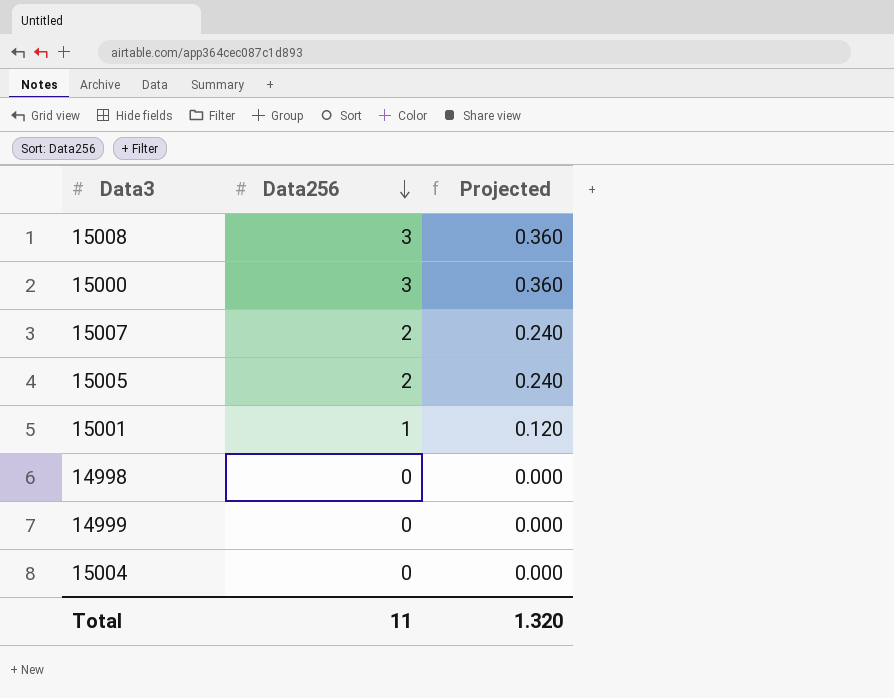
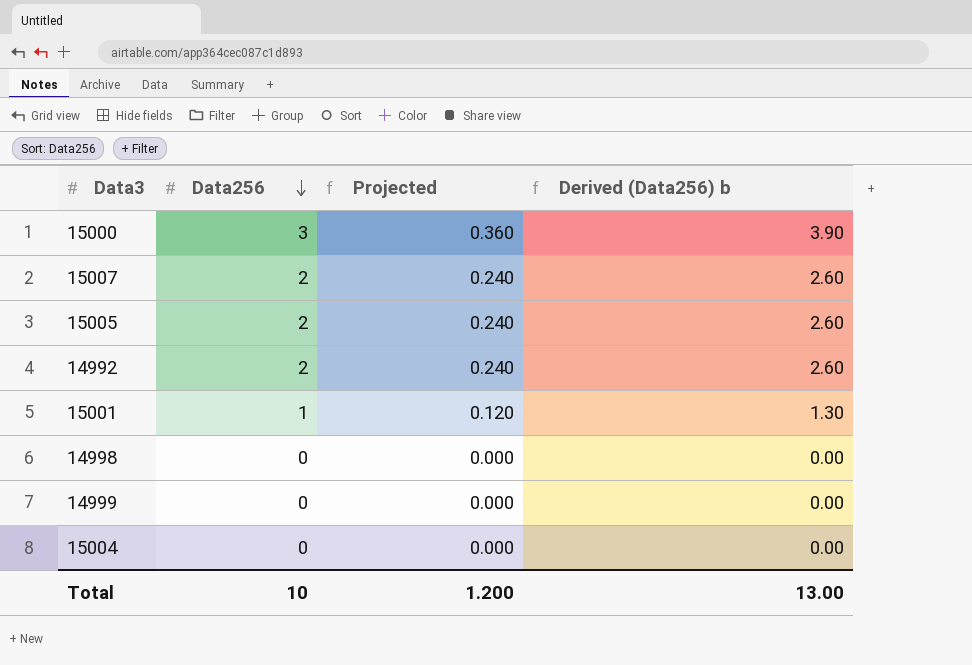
column Derived (Data256) b | formula: none -> [Data256] * 1.3
row 15008: 3 | 0.360 -> none
row 14992: none -> 2 | 0.240 | 2.60
Total | Data256: 11 -> 10
Total | Projected: 1.320 -> 1.200

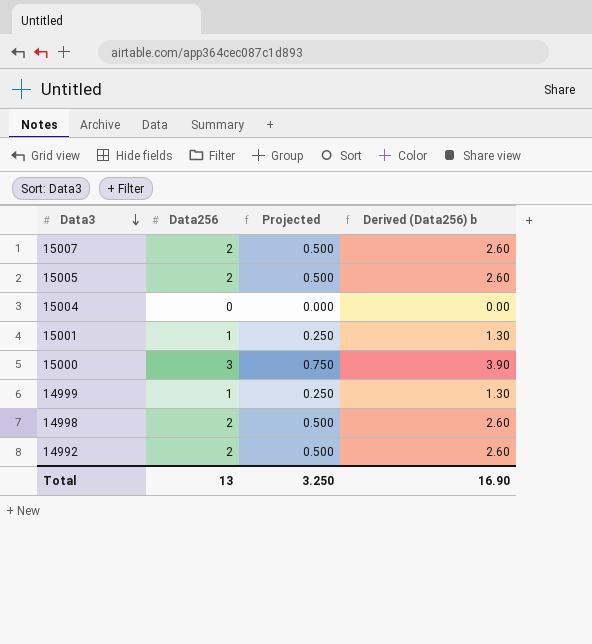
row order: Data256 descending -> Data3 descending
column Projected | formula: [Data256] * 0.12 -> [Data256] * 0.25
14999 | Data256: 0 -> 1
14999 | Derived (Data256) b: 0.00 -> 1.30
14998 | Data256: 0 -> 2
14998 | Derived (Data256) b: 0.00 -> 2.60
Total | Data256: 10 -> 13
Total | Projected: 1.200 -> 3.250
Total | Derived (Data256) b: 13.00 -> 16.90

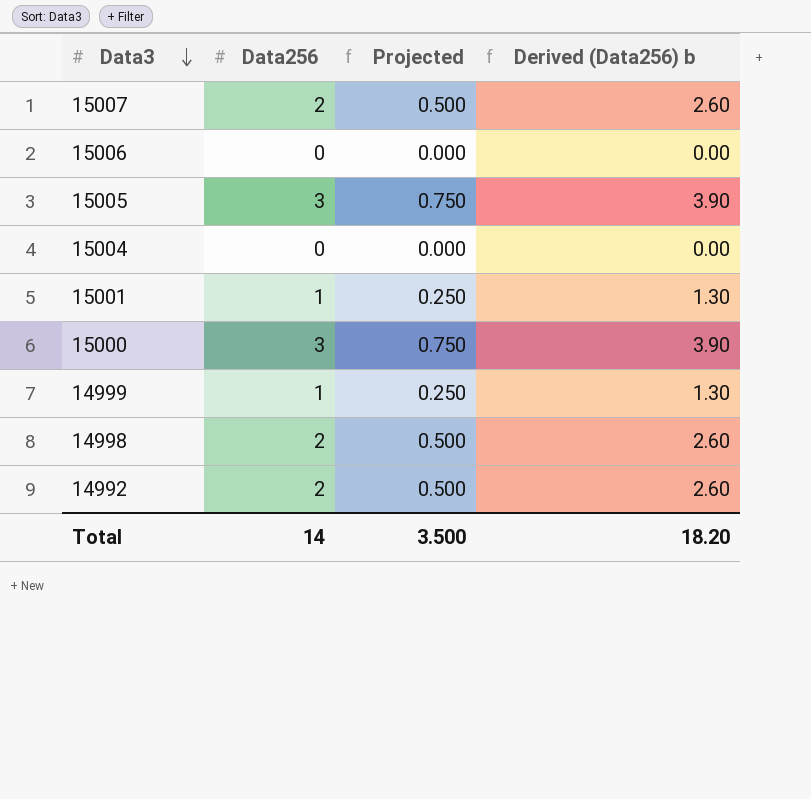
row 15006: none -> 0 | 0.000 | 0.00
15005 | Data256: 2 -> 3
15005 | Projected: 0.500 -> 0.750
15005 | Derived (Data256) b: 2.60 -> 3.90
Total | Data256: 13 -> 14
Total | Projected: 3.250 -> 3.500
Total | Derived (Data256) b: 16.90 -> 18.20

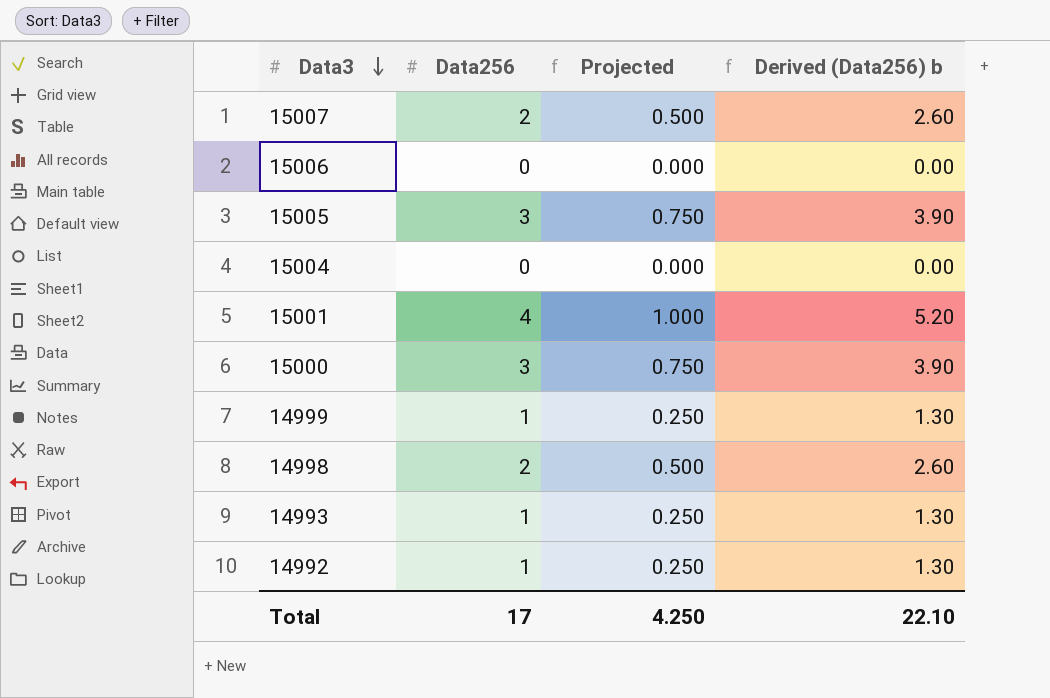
15001 | Data256: 1 -> 4
15001 | Projected: 0.250 -> 1.000
15001 | Derived (Data256) b: 1.30 -> 5.20
row 14993: none -> 1 | 0.250 | 1.30
14992 | Data256: 2 -> 1
14992 | Projected: 0.500 -> 0.250
14992 | Derived (Data256) b: 2.60 -> 1.30
Total | Data256: 14 -> 17
Total | Projected: 3.500 -> 4.250
Total | Derived (Data256) b: 18.20 -> 22.10

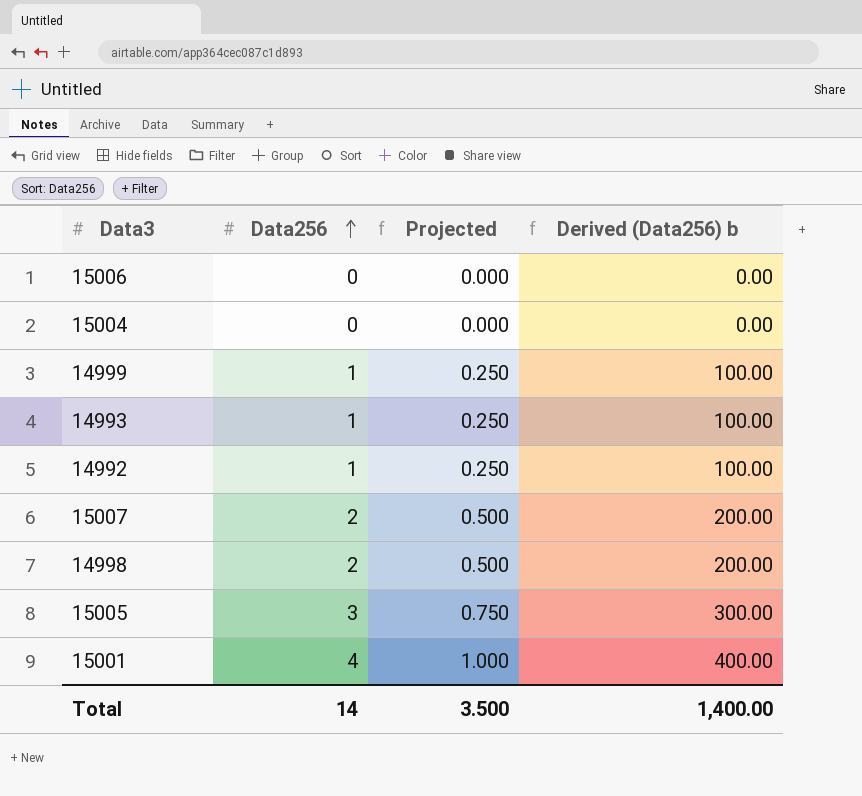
row order: Data3 descending -> Data256 ascending
column Derived (Data256) b | formula: [Data256] * 1.3 -> [Data256] * 100
row 15000: 3 | 0.750 | 3.90 -> none
Total | Data256: 17 -> 14
Total | Projected: 4.250 -> 3.500
Total | Derived (Data256) b: 22.10 -> 1,400.00

